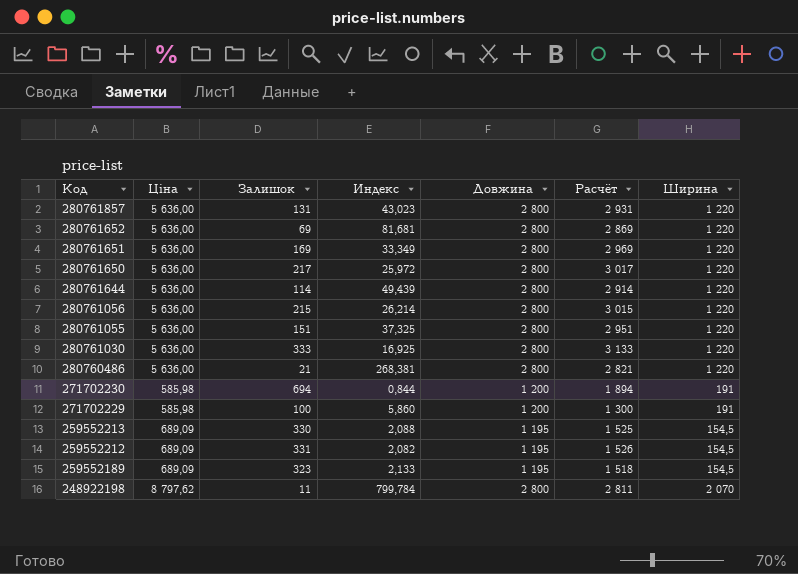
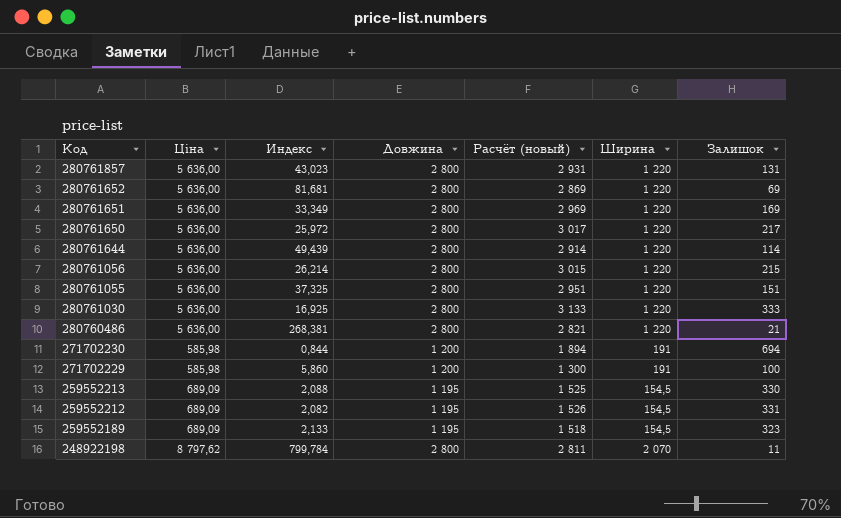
column name: Расчёт -> Расчёт (новый)
column Залишок | position: 3 -> 7

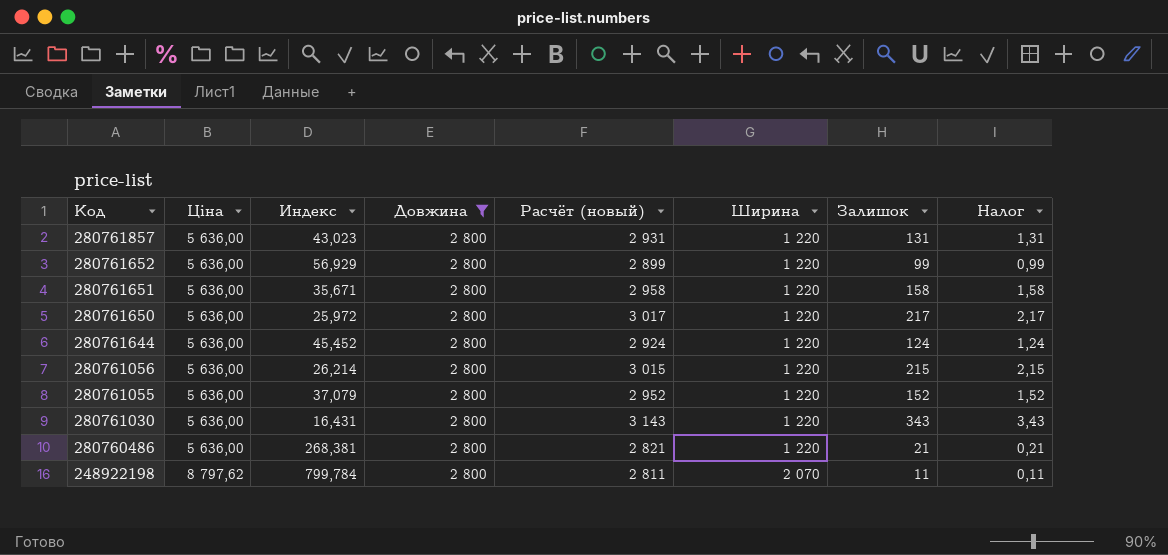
filter: none -> Довжина = 2 800
column Налог | formula: none -> [Залишок] * 0,01
280761652 | Индекс: 81,681 -> 56,929
280761652 | Расчёт (новый): 2 869 -> 2 899
280761652 | Залишок: 69 -> 99
280761651 | Индекс: 33,349 -> 35,671
280761651 | Расчёт (новый): 2 969 -> 2 958
280761651 | Залишок: 169 -> 158
280761644 | Индекс: 49,439 -> 45,452
280761644 | Расчёт (новый): 2 914 -> 2 924
280761644 | Залишок: 114 -> 124
280761055 | Индекс: 37,325 -> 37,079
280761055 | Расчёт (новый): 2 951 -> 2 952
280761055 | Залишок: 151 -> 152
280761030 | Индекс: 16,925 -> 16,431
280761030 | Расчёт (новый): 3 133 -> 3 143
280761030 | Залишок: 333 -> 343

